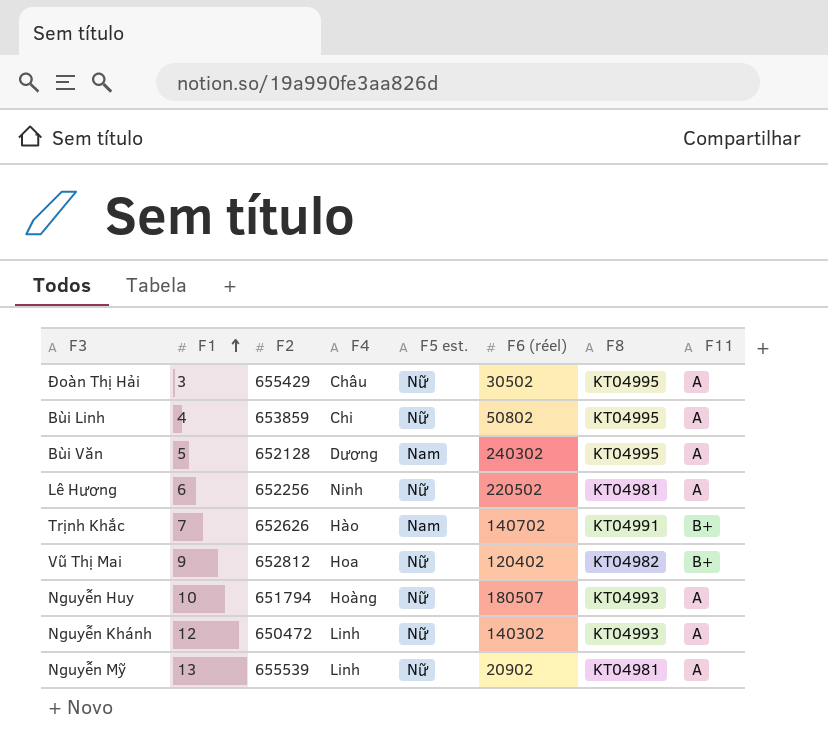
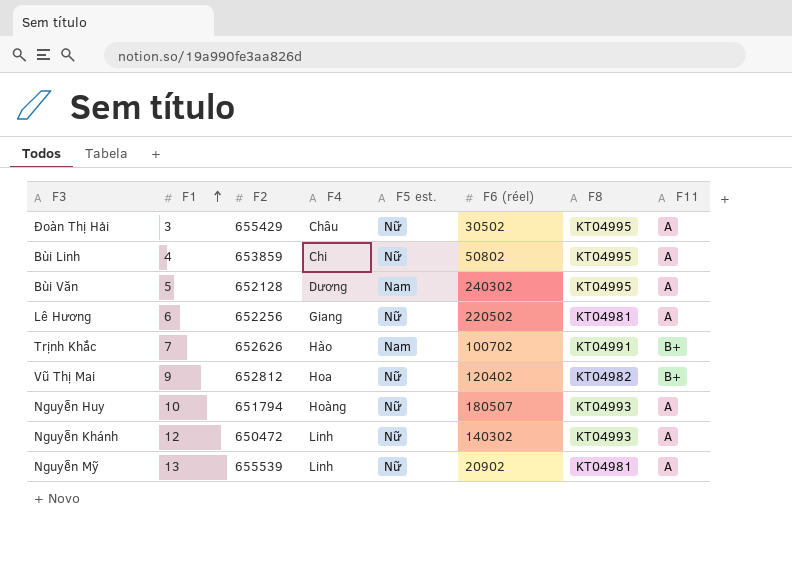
Lê Hương | F4: Ninh -> Giang
Trịnh Khắc | F6 (réel): 140702 -> 100702

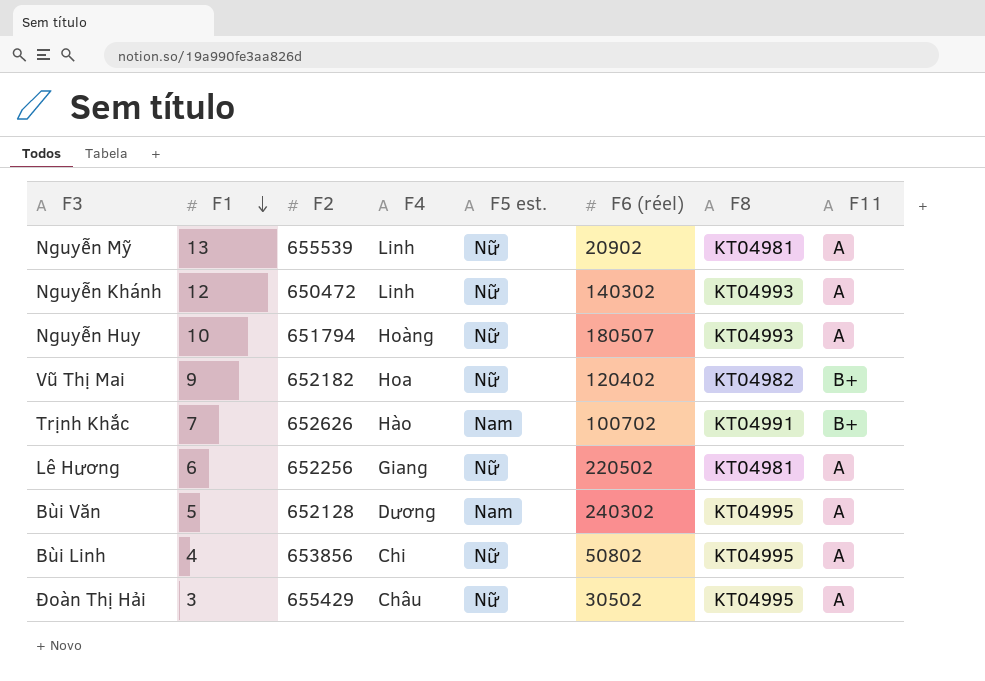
row order: F1 ascending -> F1 descending
Vũ Thị Mai | F2: 652812 -> 652182
Bùi Linh | F2: 653859 -> 653856

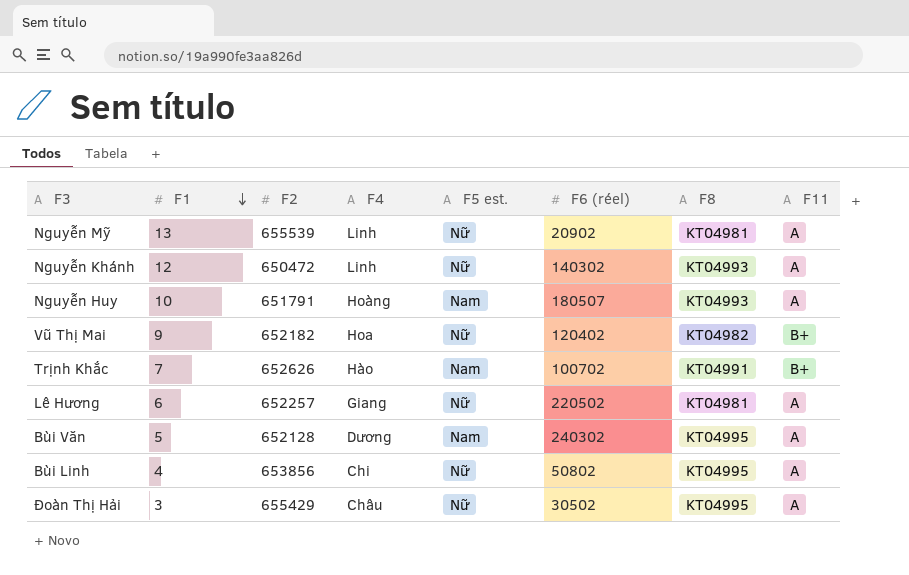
Nguyễn Huy | F2: 651794 -> 651791
Nguyễn Huy | F5 est.: Nữ -> Nam
Lê Hương | F2: 652256 -> 652257

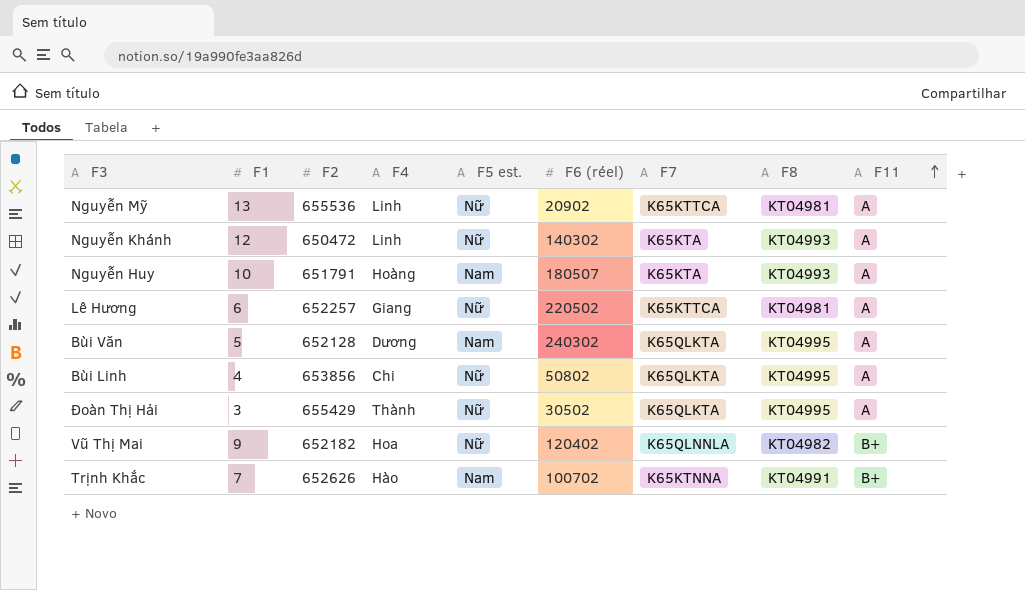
row order: F1 descending -> F11 ascending
column F7 | position: none -> 7
Nguyễn Mỹ | F2: 655539 -> 655536
Đoàn Thị Hải | F4: Châu -> Thành

